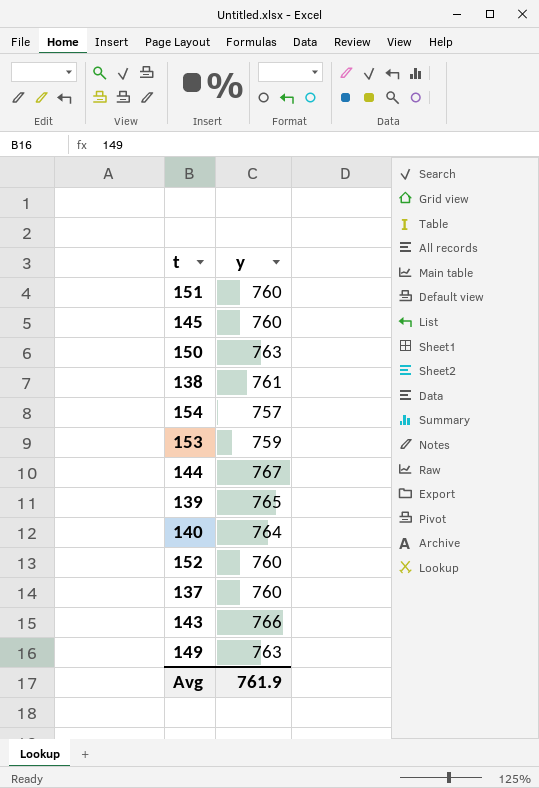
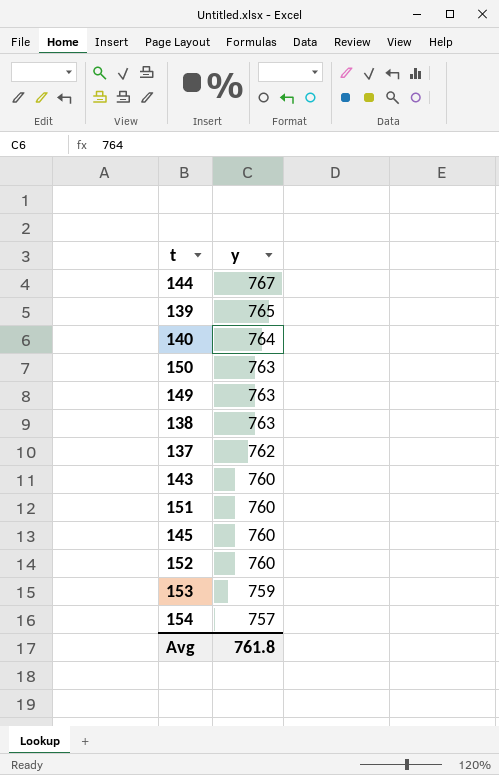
row order: none -> y descending
138 | y: 761 -> 763
137 | y: 760 -> 762
143 | y: 766 -> 760
Avg | y: 761.9 -> 761.8

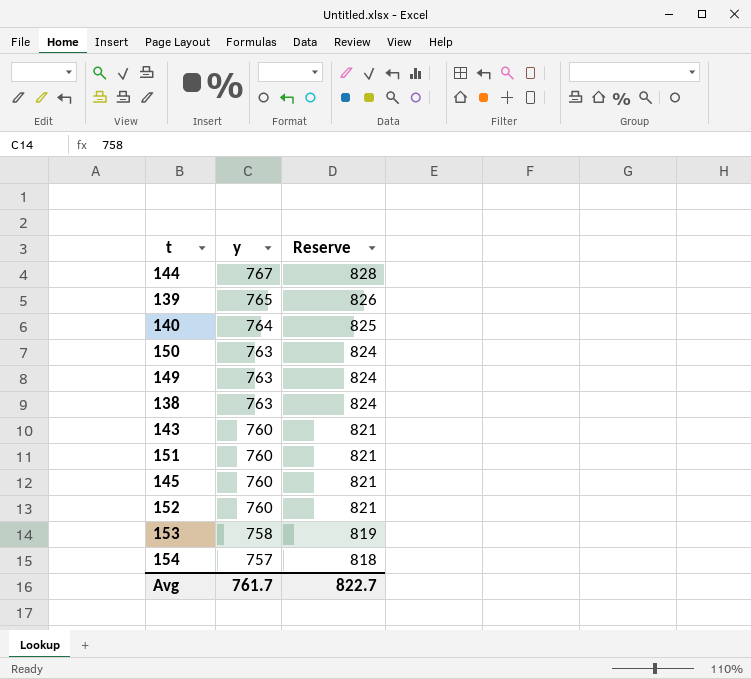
column Reserve | formula: none -> [y] * 1.08
row 137: 762 -> none
153 | y: 759 -> 758
Avg | y: 761.8 -> 761.7

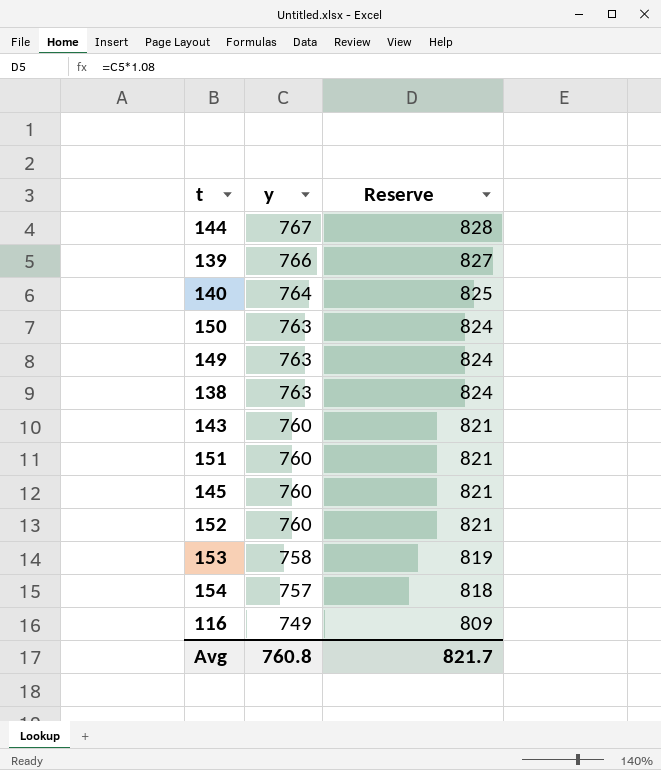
139 | y: 765 -> 766
139 | Reserve: 826 -> 827
row 116: none -> 749 | 809
Avg | y: 761.7 -> 760.8
Avg | Reserve: 822.7 -> 821.7

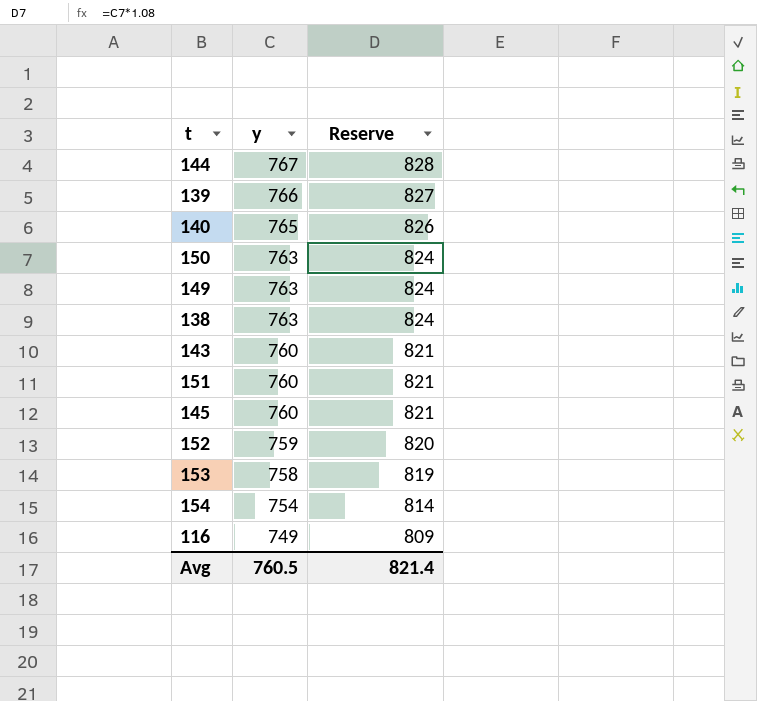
140 | y: 764 -> 765
140 | Reserve: 825 -> 826
152 | y: 760 -> 759
152 | Reserve: 821 -> 820
154 | y: 757 -> 754
154 | Reserve: 818 -> 814
Avg | y: 760.8 -> 760.5
Avg | Reserve: 821.7 -> 821.4

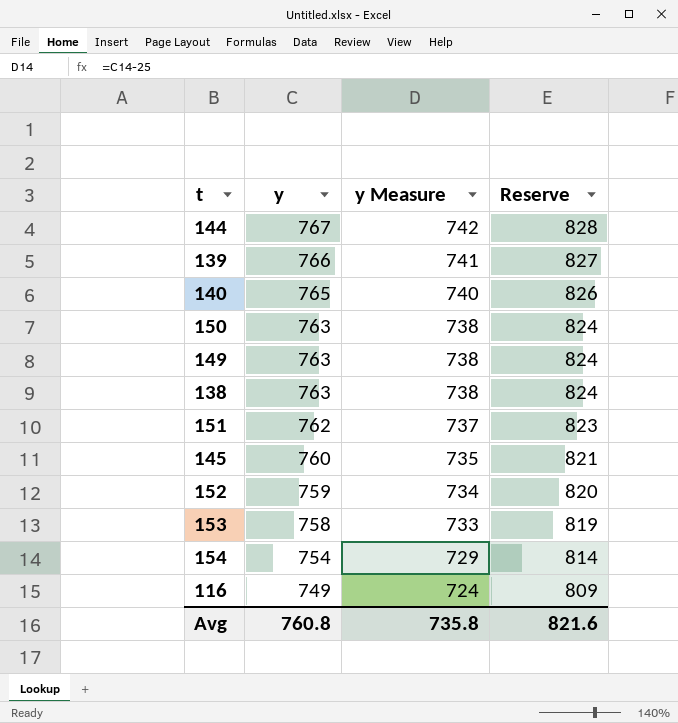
column y Measure | formula: none -> [y] - 25
row 143: 760 | 821 -> none
151 | y: 760 -> 762
151 | Reserve: 821 -> 823
Avg | y: 760.5 -> 760.8
Avg | Reserve: 821.4 -> 821.6

